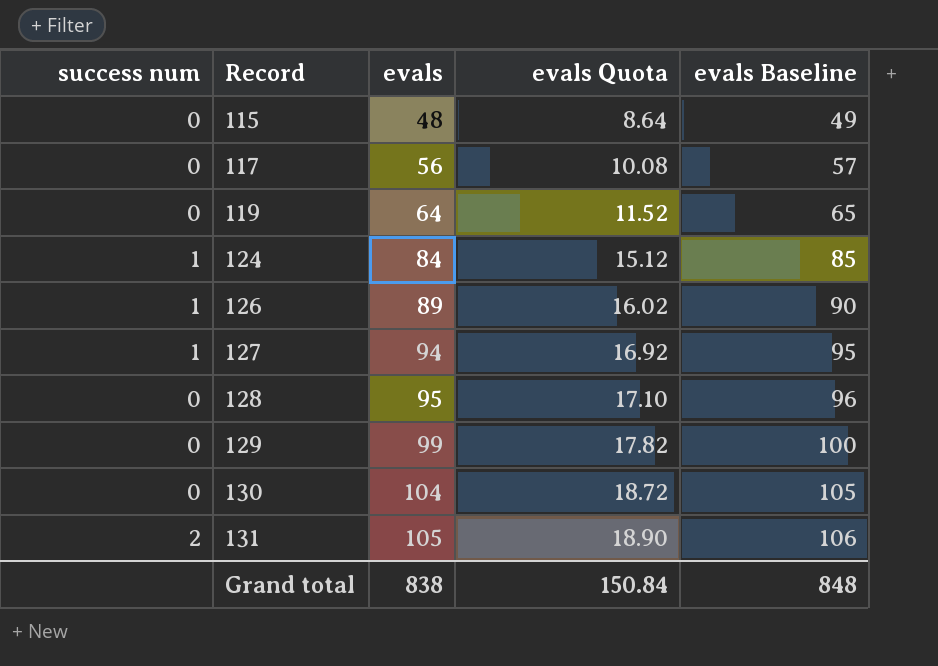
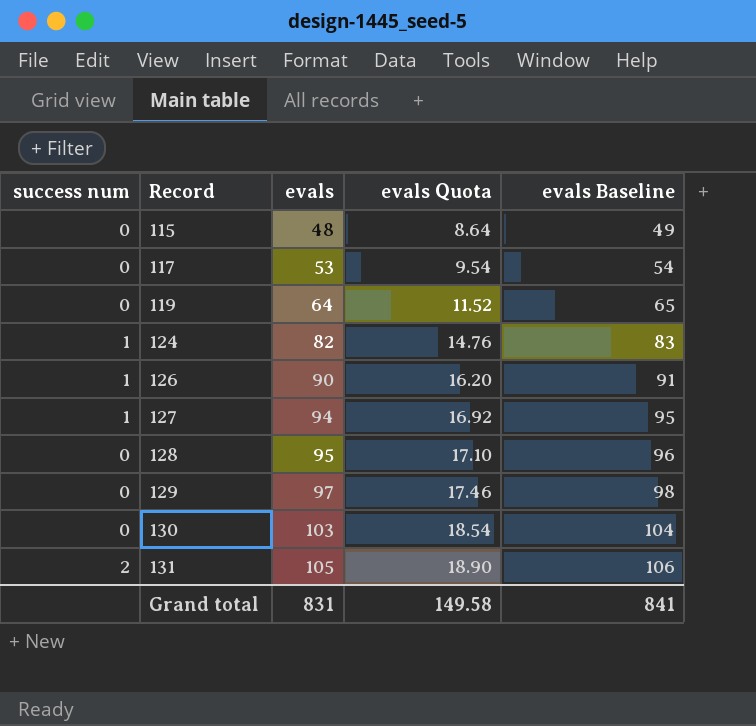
117 | evals: 56 -> 53
117 | evals Quota: 10.08 -> 9.54
117 | evals Baseline: 57 -> 54
124 | evals: 84 -> 82
124 | evals Quota: 15.12 -> 14.76
124 | evals Baseline: 85 -> 83
126 | evals: 89 -> 90
126 | evals Quota: 16.02 -> 16.20
126 | evals Baseline: 90 -> 91
129 | evals: 99 -> 97
129 | evals Quota: 17.82 -> 17.46
129 | evals Baseline: 100 -> 98
130 | evals: 104 -> 103
130 | evals Quota: 18.72 -> 18.54
130 | evals Baseline: 105 -> 104
Grand total | evals: 838 -> 831
Grand total | evals Quota: 150.84 -> 149.58
Grand total | evals Baseline: 848 -> 841

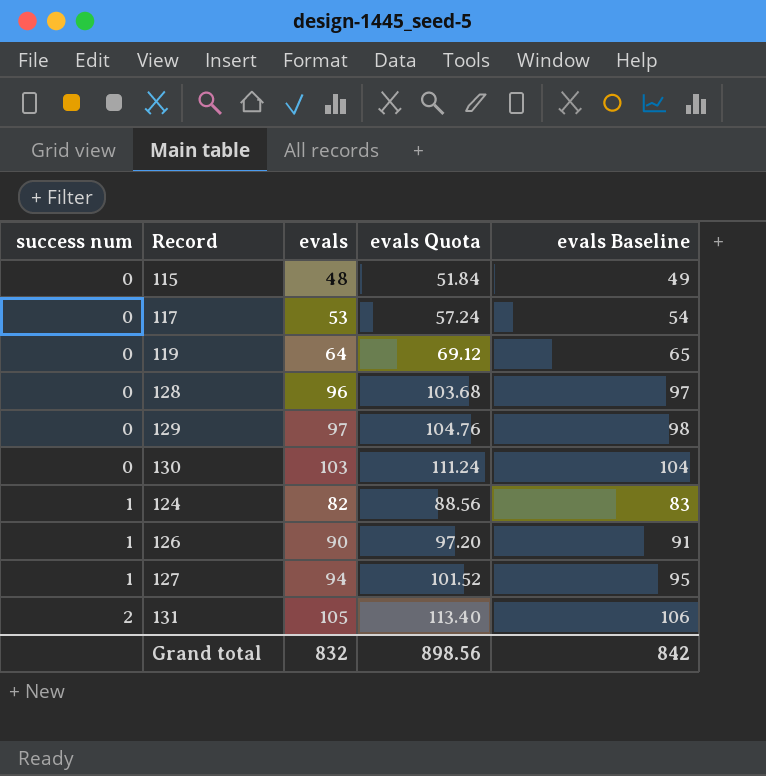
row order: Record ascending -> success num ascending
column evals Quota | formula: [evals] * 0.18 -> [evals] * 1.08
128 | evals: 95 -> 96
128 | evals Baseline: 96 -> 97
Grand total | evals: 831 -> 832
Grand total | evals Quota: 149.58 -> 898.56
Grand total | evals Baseline: 841 -> 842

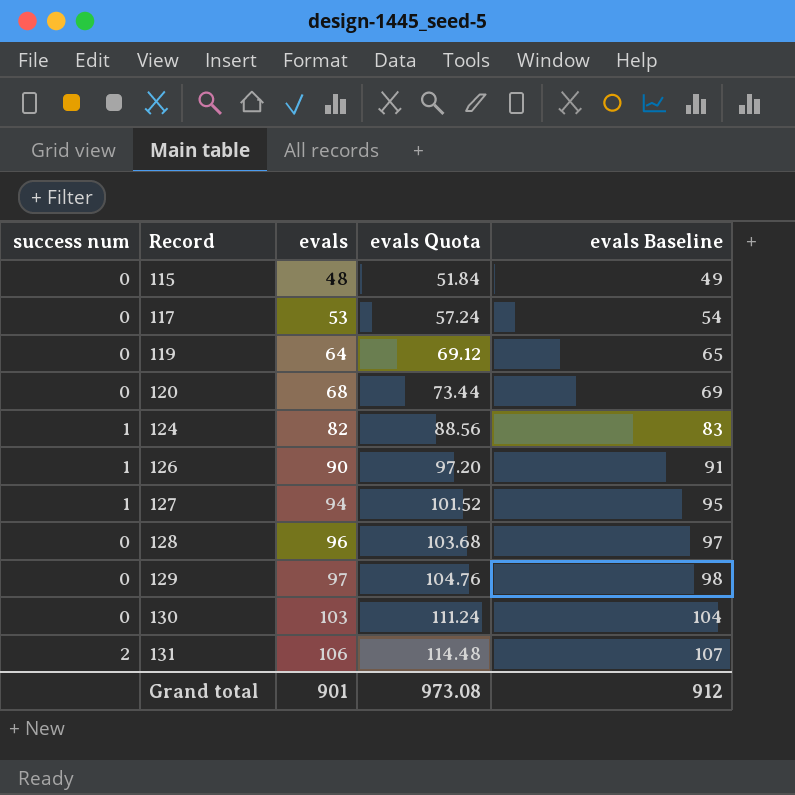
row order: success num ascending -> Record ascending
row 120: none -> 0 | 68 | 73.44 | 69
131 | evals: 105 -> 106
131 | evals Quota: 113.40 -> 114.48
131 | evals Baseline: 106 -> 107
Grand total | evals: 832 -> 901
Grand total | evals Quota: 898.56 -> 973.08
Grand total | evals Baseline: 842 -> 912

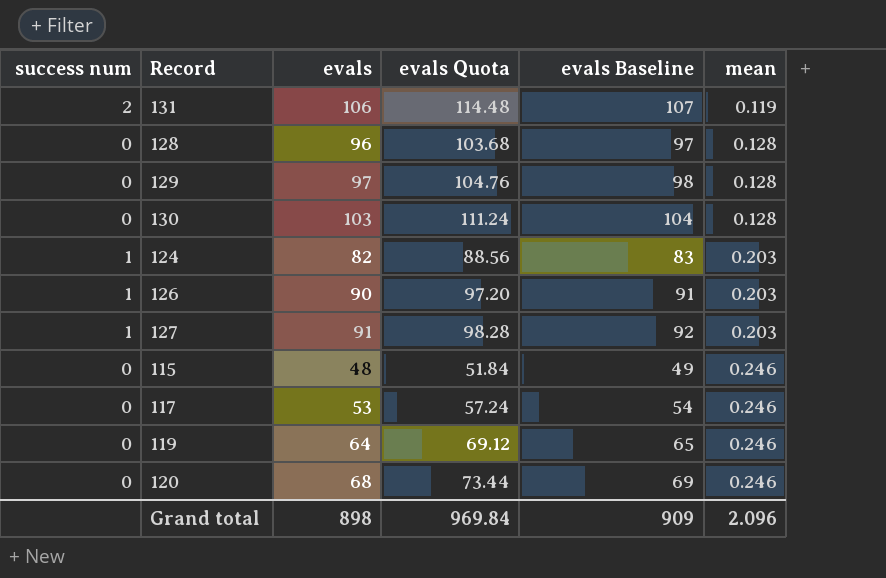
row order: Record ascending -> mean ascending
column mean | position: none -> 6
127 | evals: 94 -> 91
127 | evals Quota: 101.52 -> 98.28
127 | evals Baseline: 95 -> 92
Grand total | evals: 901 -> 898
Grand total | evals Quota: 973.08 -> 969.84
Grand total | evals Baseline: 912 -> 909

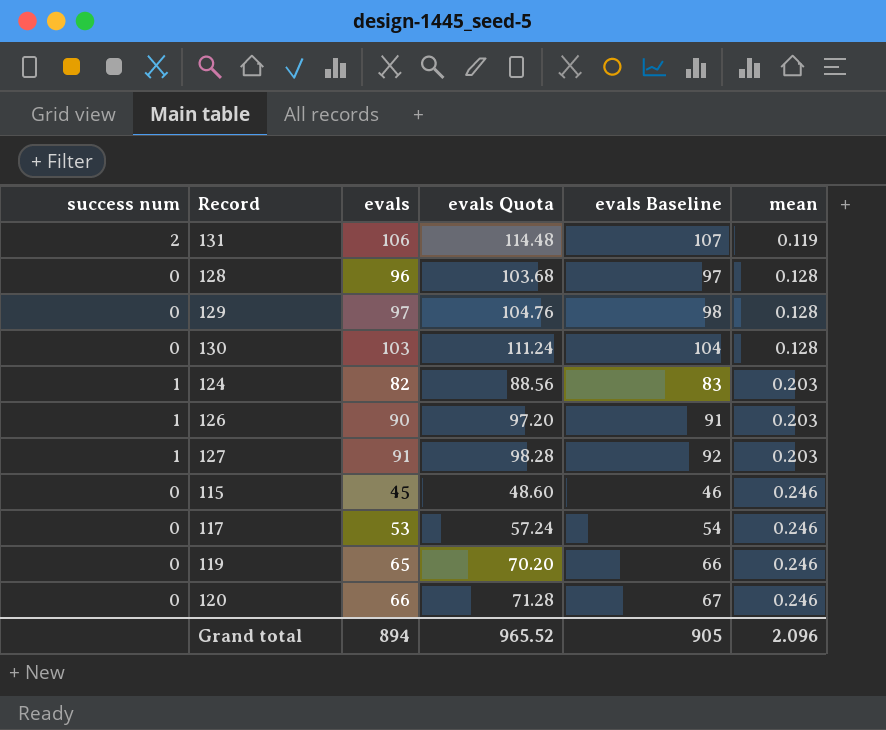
115 | evals: 48 -> 45
115 | evals Quota: 51.84 -> 48.60
115 | evals Baseline: 49 -> 46
119 | evals: 64 -> 65
119 | evals Quota: 69.12 -> 70.20
119 | evals Baseline: 65 -> 66
120 | evals: 68 -> 66
120 | evals Quota: 73.44 -> 71.28
120 | evals Baseline: 69 -> 67
Grand total | evals: 898 -> 894
Grand total | evals Quota: 969.84 -> 965.52
Grand total | evals Baseline: 909 -> 905

